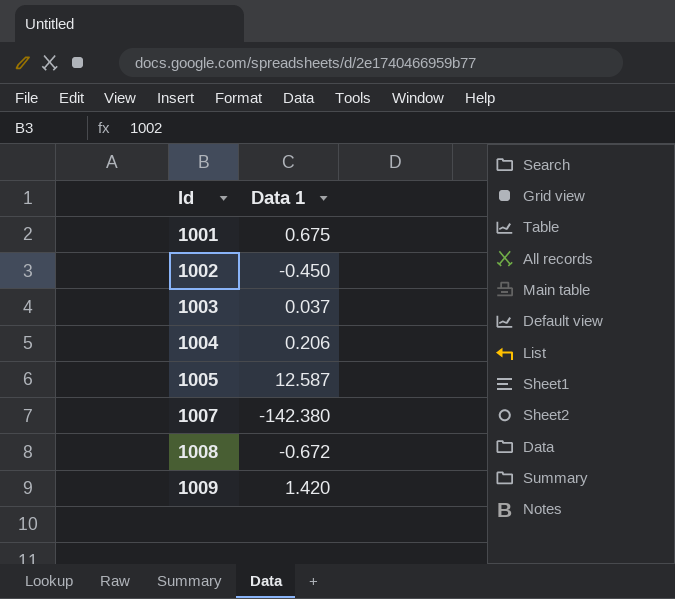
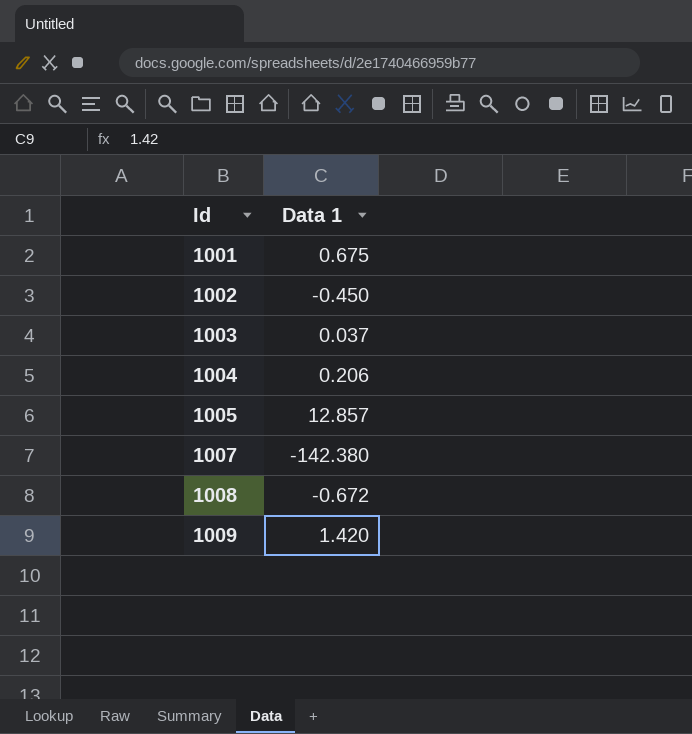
1005 | Data 1: 12.587 -> 12.857

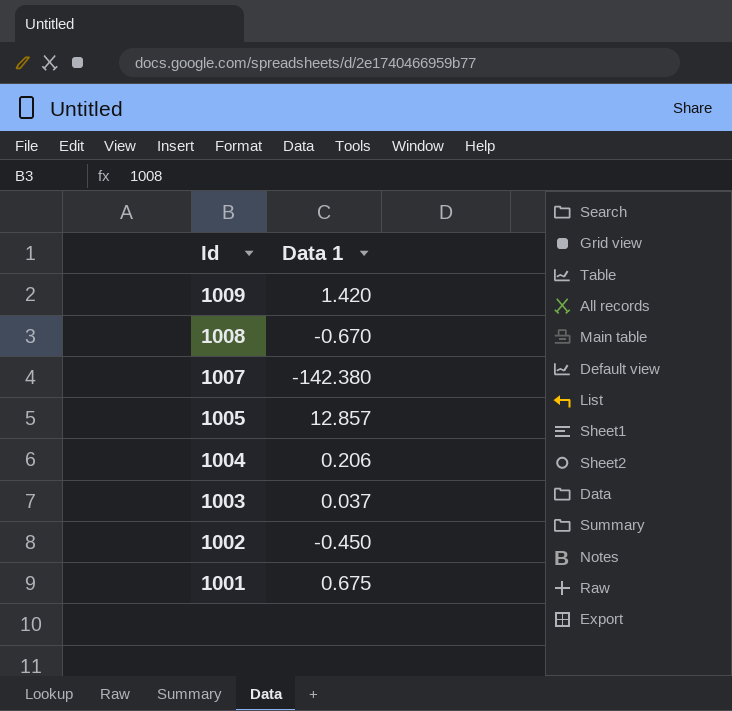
row order: Id ascending -> Id descending
1008 | Data 1: -0.672 -> -0.670

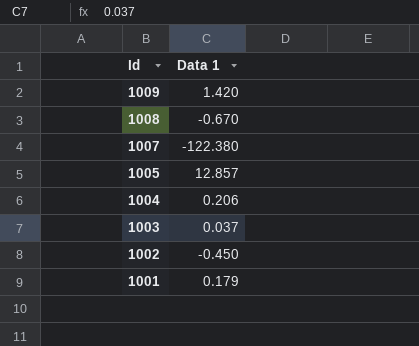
1007 | Data 1: -142.380 -> -122.380
1001 | Data 1: 0.675 -> 0.179

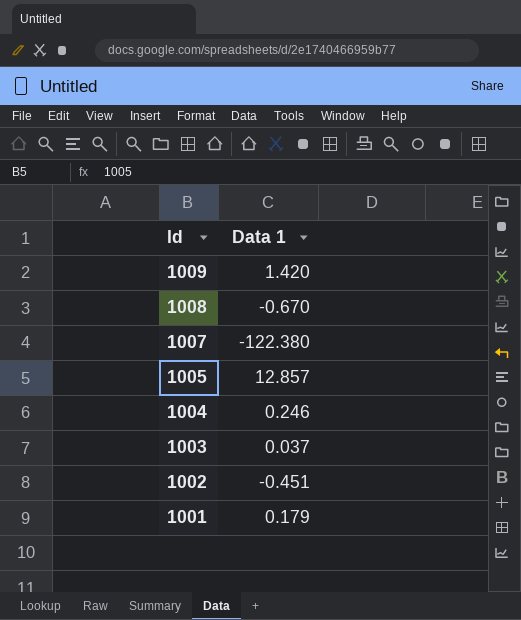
1004 | Data 1: 0.206 -> 0.246
1002 | Data 1: -0.450 -> -0.451

